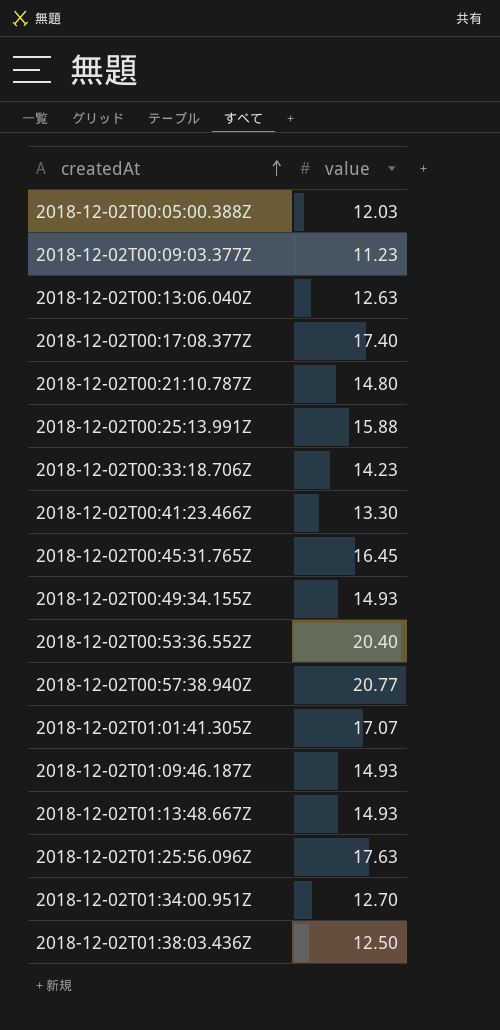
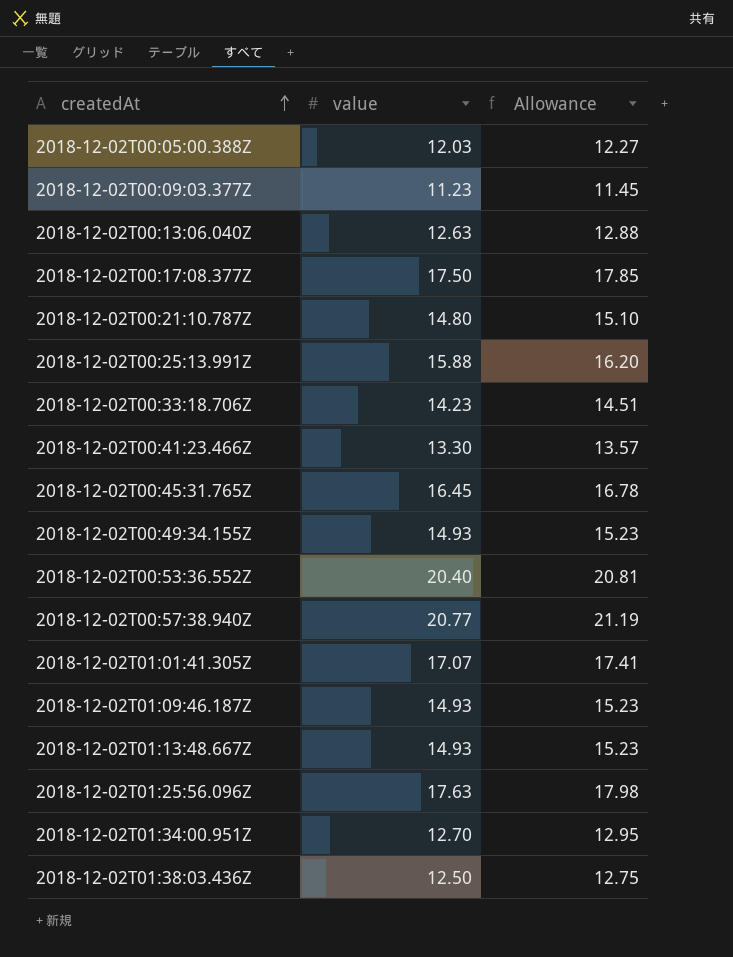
column Allowance | formula: none -> [value] * 1.02
2018-12-02T00:17:08.377Z | value: 17.40 -> 17.50

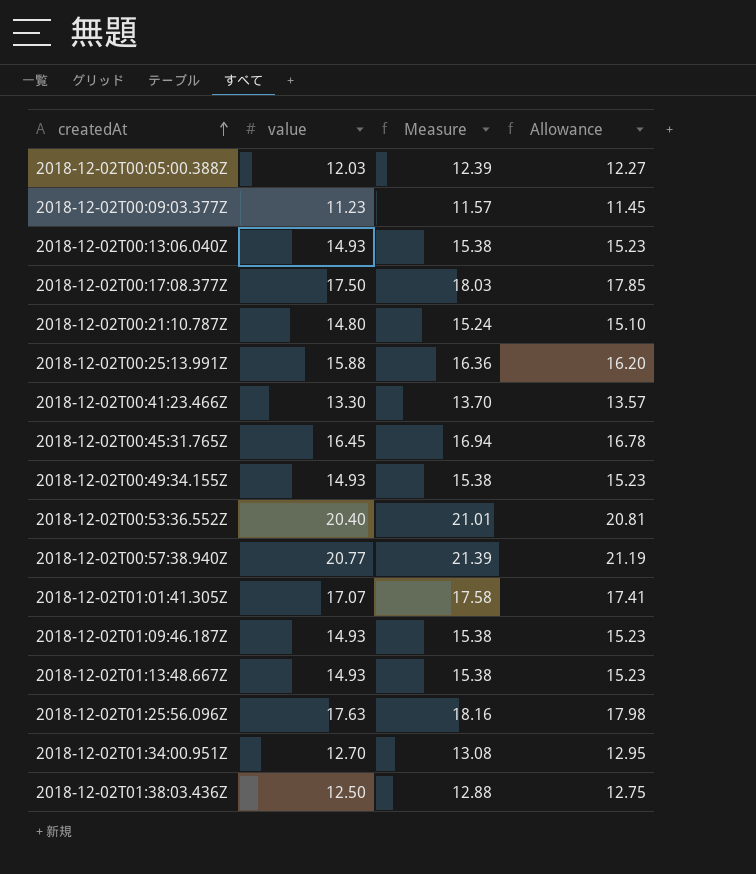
column Measure | formula: none -> [value] * 1.03
row 2018-12-02T00:33:18.706Z: 14.23 | 14.51 -> none
2018-12-02T00:13:06.040Z | value: 12.63 -> 14.93
2018-12-02T00:13:06.040Z | Allowance: 12.88 -> 15.23

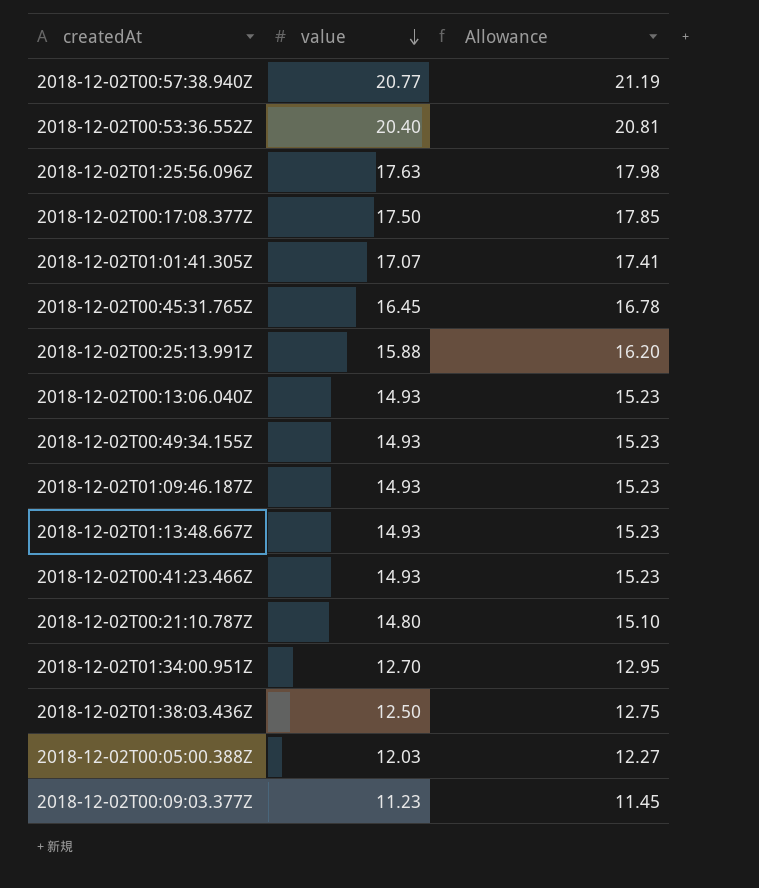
row order: createdAt ascending -> value descending
column Measure | formula: [value] * 1.03 -> none
2018-12-02T00:41:23.466Z | value: 13.30 -> 14.93
2018-12-02T00:41:23.466Z | Allowance: 13.57 -> 15.23

